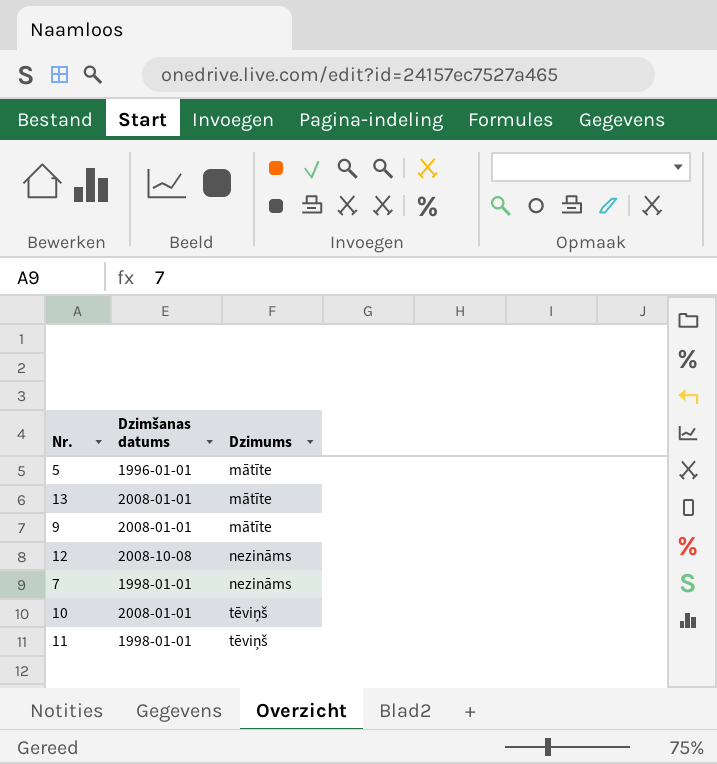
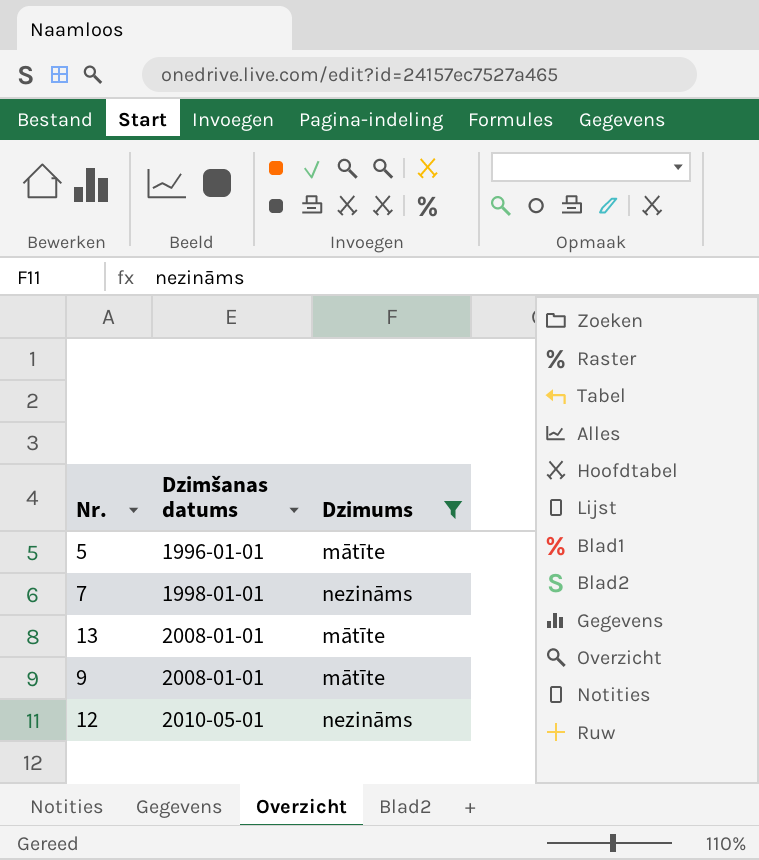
filter: none -> Dzimums != tēviņš
row order: Dzimums ascending -> Dzimšanas datums ascending
12 | Dzimšanas datums: 2008-10-08 -> 2010-05-01

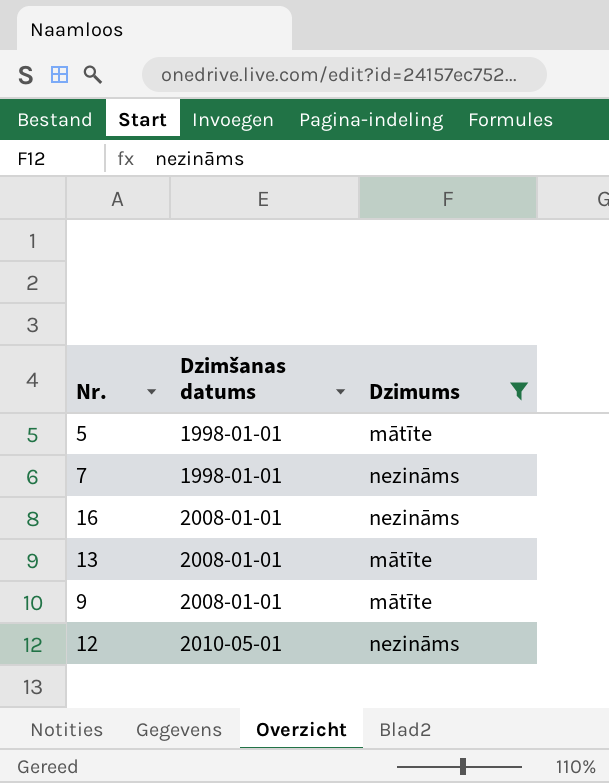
5 | Dzimšanas datums: 1996-01-01 -> 1998-01-01
row 16: none -> 2008-01-01 | nezināms

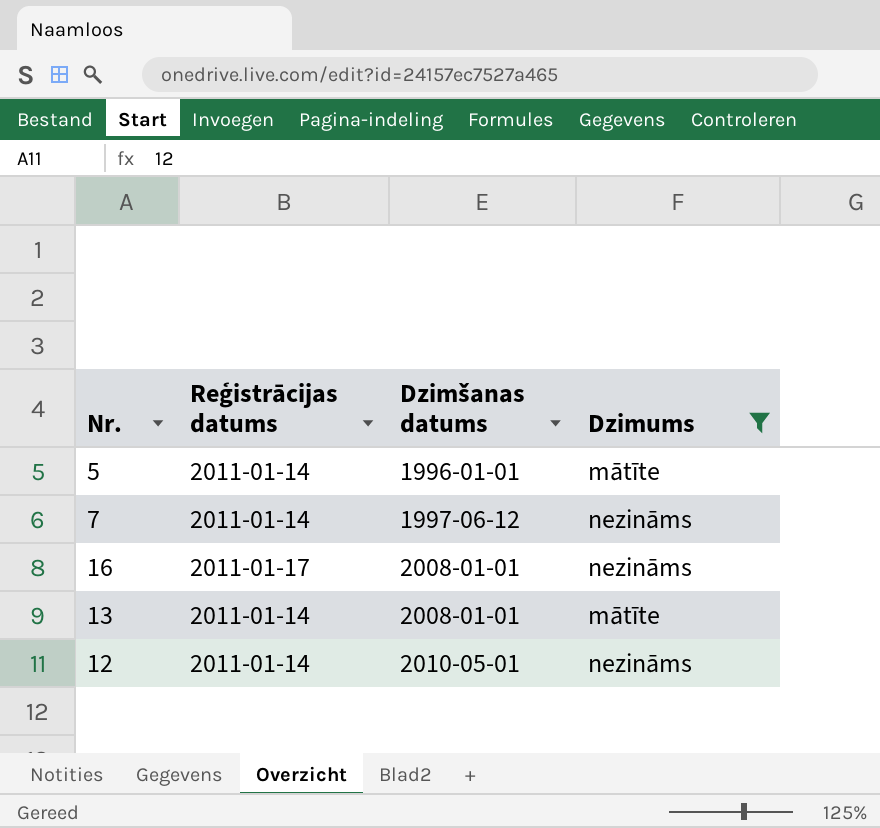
column Reģistrācijas datums | position: none -> 2
row 9: 2008-01-01 | mātīte -> none
5 | Dzimšanas datums: 1998-01-01 -> 1996-01-01
7 | Dzimšanas datums: 1998-01-01 -> 1997-06-12

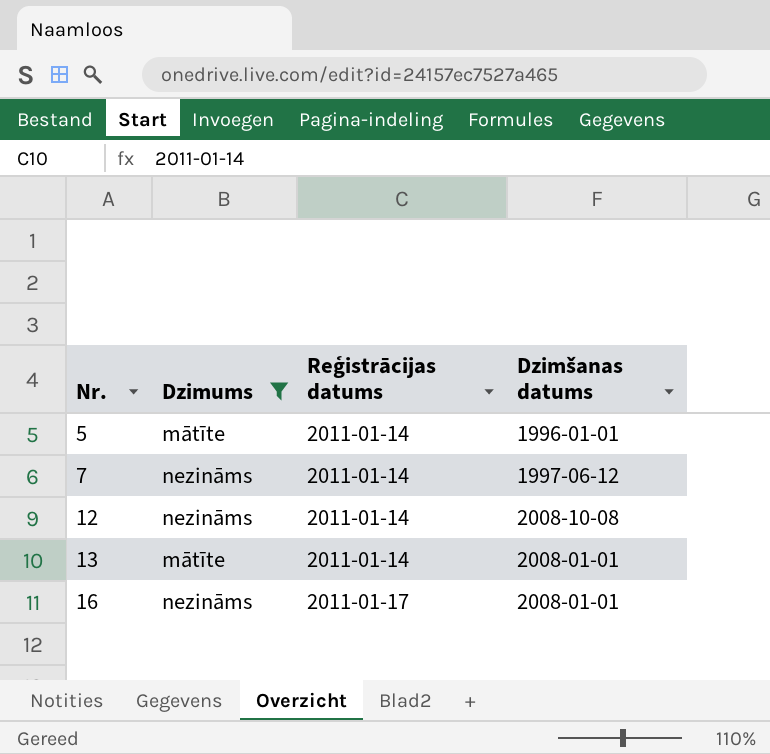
row order: Dzimšanas datums ascending -> Nr. ascending
column Dzimums | position: 4 -> 2
12 | Dzimšanas datums: 2010-05-01 -> 2008-10-08

